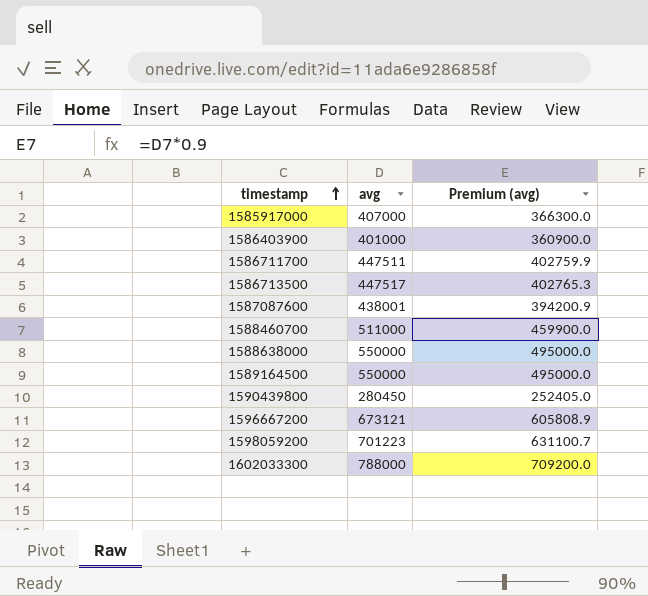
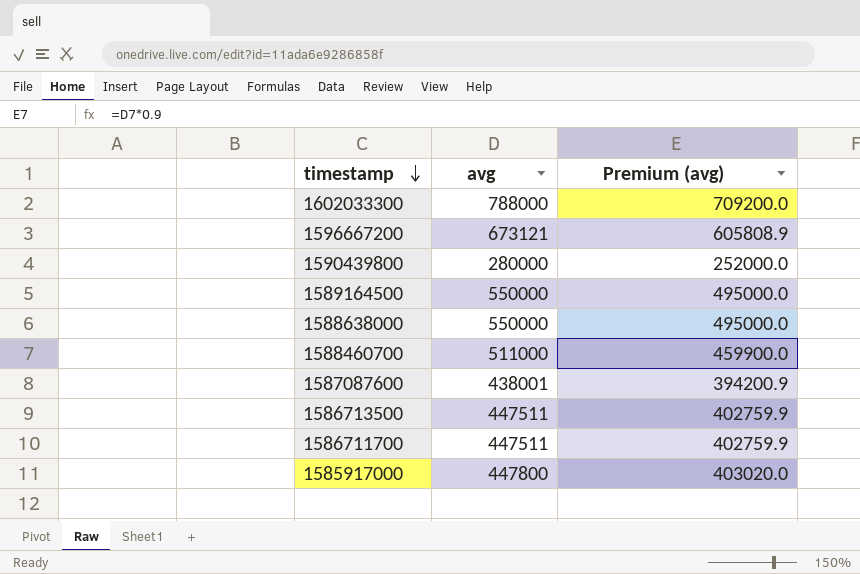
row order: timestamp ascending -> timestamp descending
row 1586403900: 401000 | 360900.0 -> none
row 1598059200: 701223 | 631100.7 -> none
1590439800 | avg: 280450 -> 280000
1590439800 | Premium (avg): 252405.0 -> 252000.0
1586713500 | avg: 447517 -> 447511
1586713500 | Premium (avg): 402765.3 -> 402759.9
1585917000 | avg: 407000 -> 447800
1585917000 | Premium (avg): 366300.0 -> 403020.0

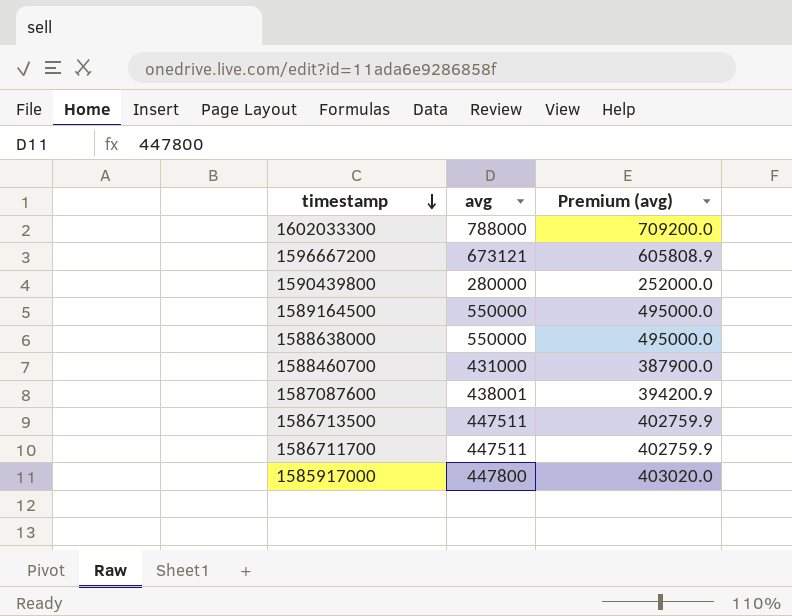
1588460700 | avg: 511000 -> 431000
1588460700 | Premium (avg): 459900.0 -> 387900.0

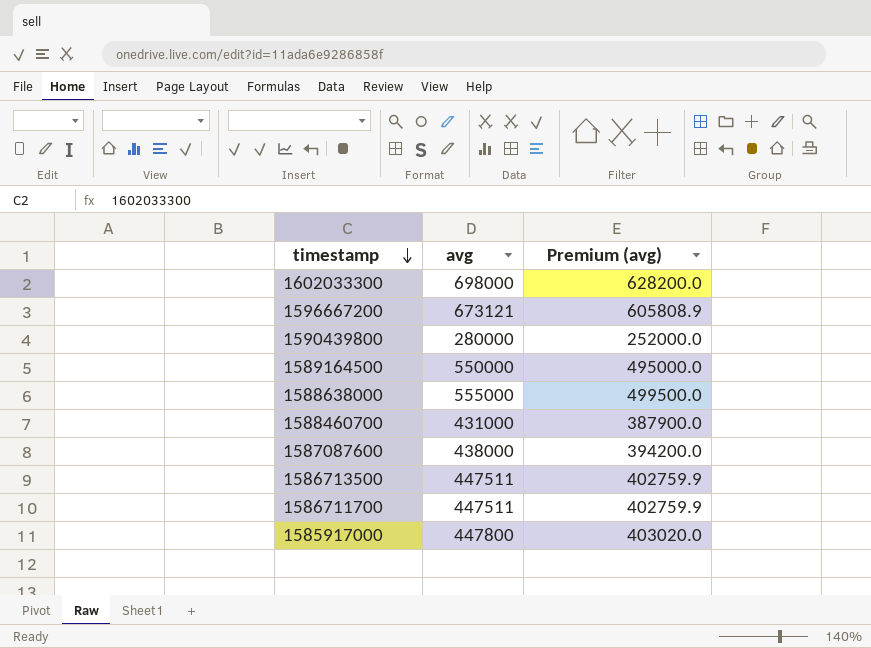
1602033300 | avg: 788000 -> 698000
1602033300 | Premium (avg): 709200.0 -> 628200.0
1588638000 | avg: 550000 -> 555000
1588638000 | Premium (avg): 495000.0 -> 499500.0
1587087600 | avg: 438001 -> 438000
1587087600 | Premium (avg): 394200.9 -> 394200.0

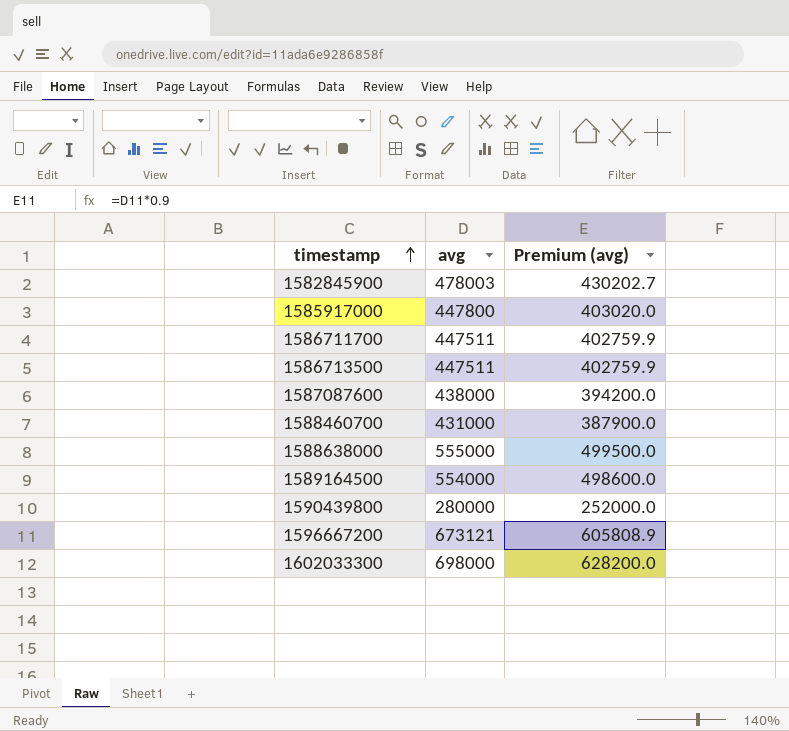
row order: timestamp descending -> timestamp ascending
row 1582845900: none -> 478003 | 430202.7
1589164500 | avg: 550000 -> 554000
1589164500 | Premium (avg): 495000.0 -> 498600.0

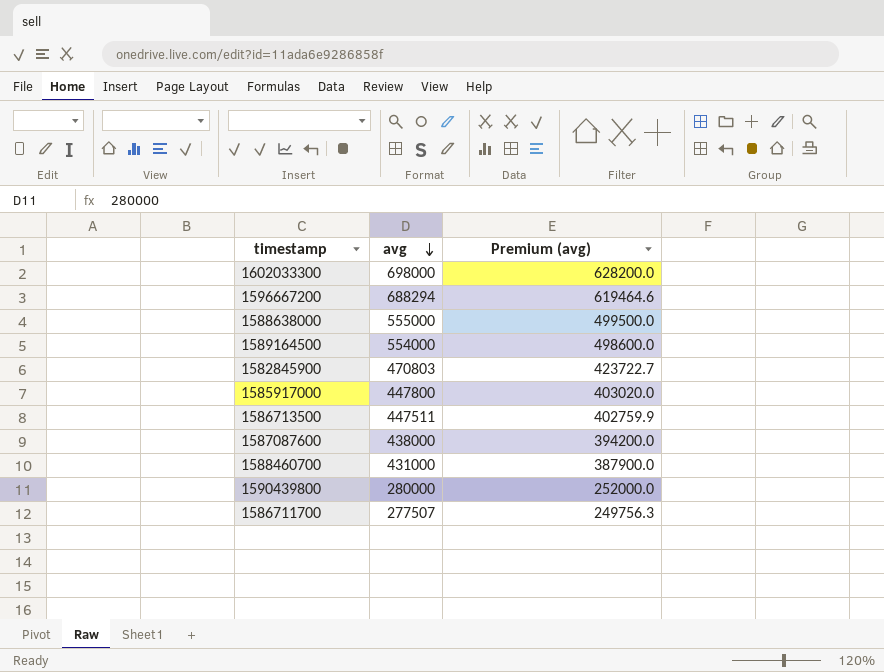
row order: timestamp ascending -> avg descending
1596667200 | avg: 673121 -> 688294
1596667200 | Premium (avg): 605808.9 -> 619464.6
1582845900 | avg: 478003 -> 470803
1582845900 | Premium (avg): 430202.7 -> 423722.7
1586711700 | avg: 447511 -> 277507
1586711700 | Premium (avg): 402759.9 -> 249756.3

